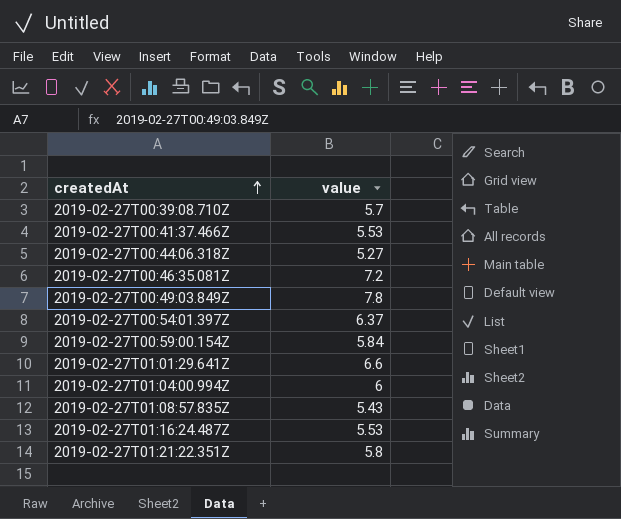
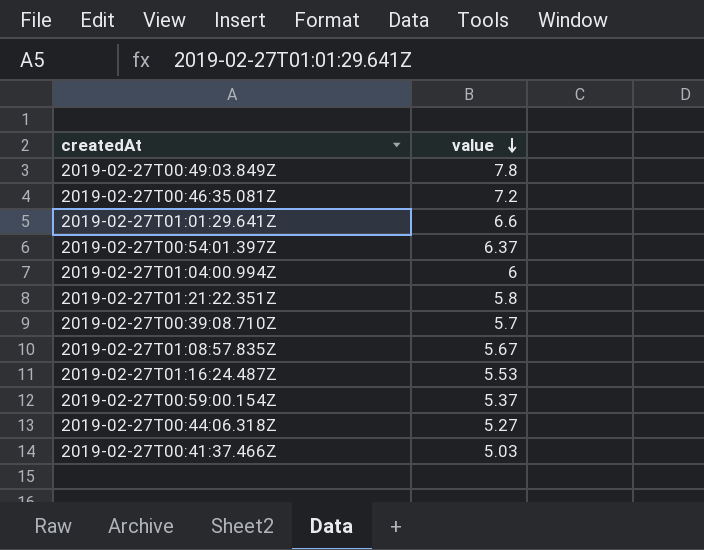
row order: createdAt ascending -> value descending
2019-02-27T01:08:57.835Z | value: 5.43 -> 5.67
2019-02-27T00:59:00.154Z | value: 5.84 -> 5.37
2019-02-27T00:41:37.466Z | value: 5.53 -> 5.03

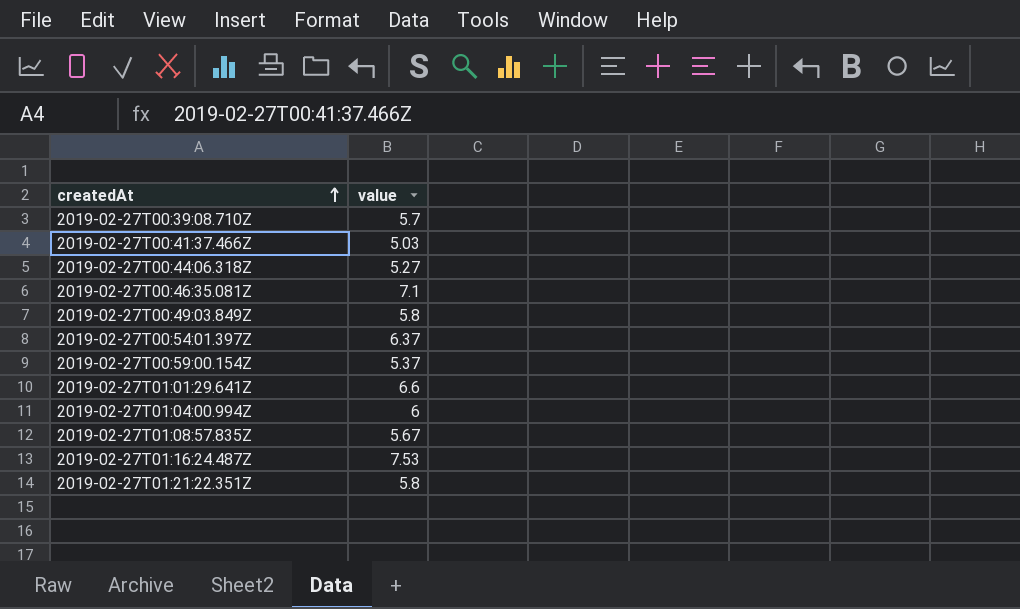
row order: value descending -> createdAt ascending
2019-02-27T00:46:35.081Z | value: 7.2 -> 7.1
2019-02-27T00:49:03.849Z | value: 7.8 -> 5.8
2019-02-27T01:16:24.487Z | value: 5.53 -> 7.53

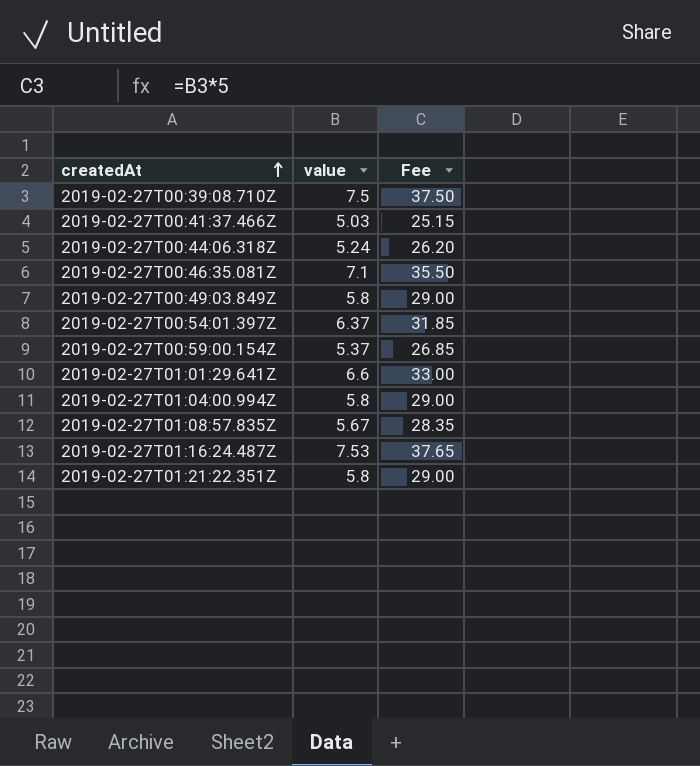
column Fee | formula: none -> [value] * 5
2019-02-27T00:39:08.710Z | value: 5.7 -> 7.5
2019-02-27T00:44:06.318Z | value: 5.27 -> 5.24
2019-02-27T01:04:00.994Z | value: 6 -> 5.8

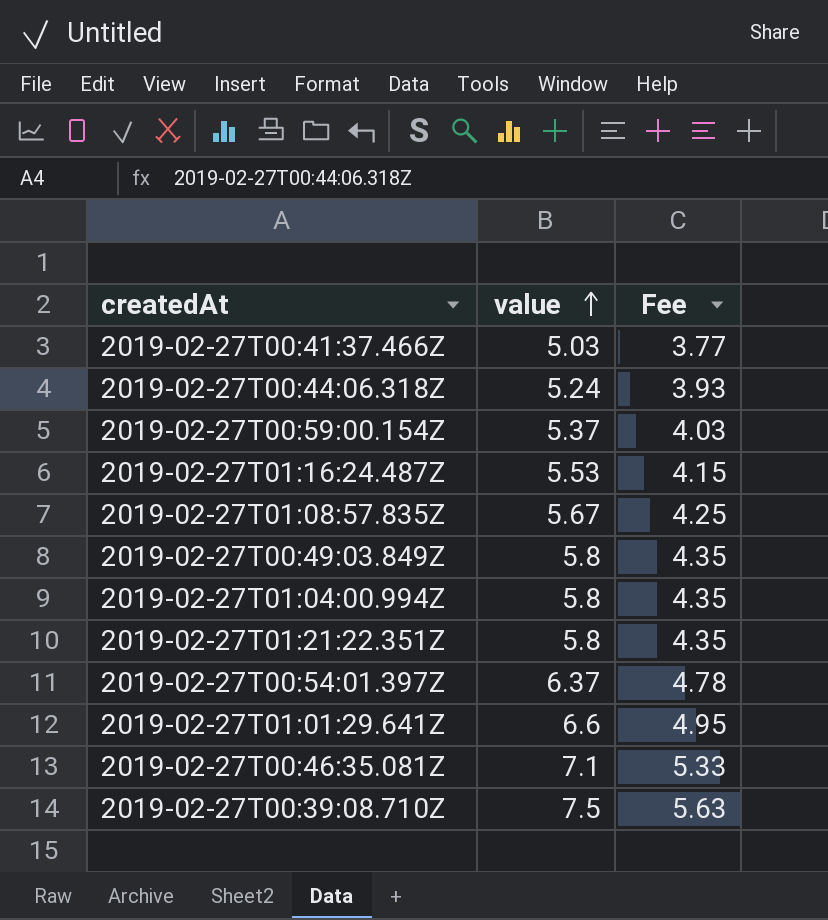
row order: createdAt ascending -> value ascending
column Fee | formula: [value] * 5 -> [value] * 0.75
2019-02-27T01:16:24.487Z | value: 7.53 -> 5.53

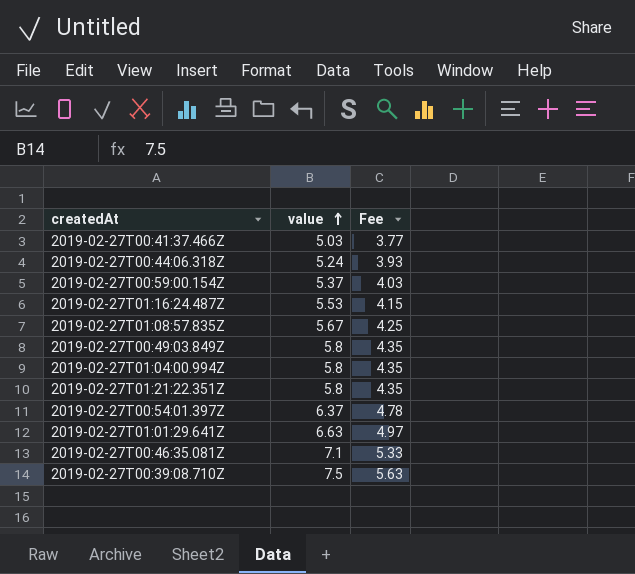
2019-02-27T01:01:29.641Z | value: 6.6 -> 6.63
2019-02-27T01:01:29.641Z | Fee: 4.95 -> 4.97

